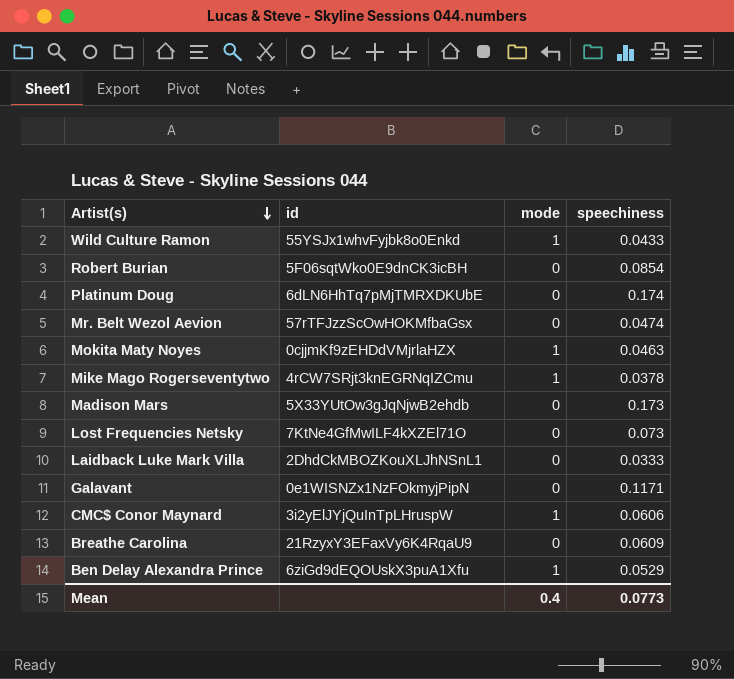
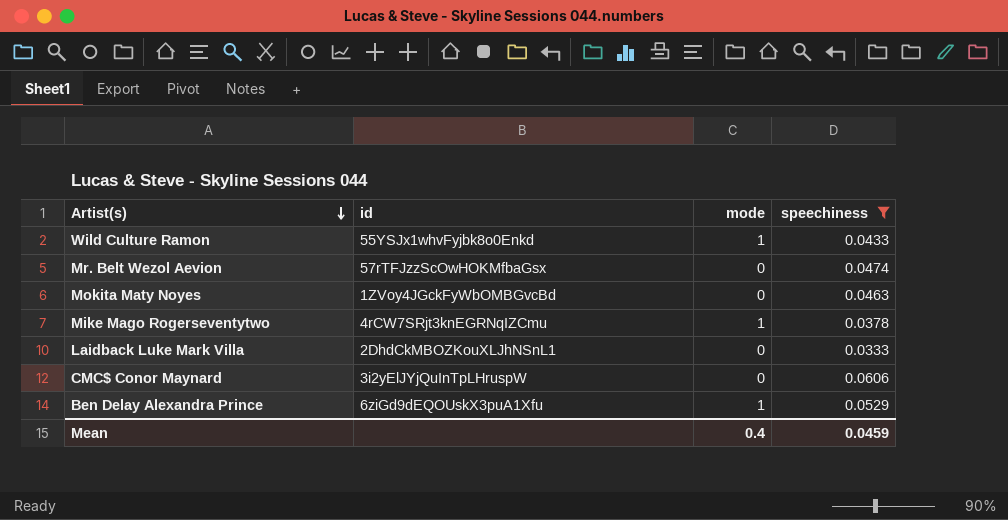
filter: none -> speechiness <= 0.0606
Mokita Maty Noyes | id: 0cjjmKf9zEHDdVMjrlaHZX -> 1ZVoy4JGckFyWbOMBGvcBd
Mokita Maty Noyes | mode: 1 -> 0
CMC$ Conor Maynard | mode: 1 -> 0
Mean | speechiness: 0.0773 -> 0.0459

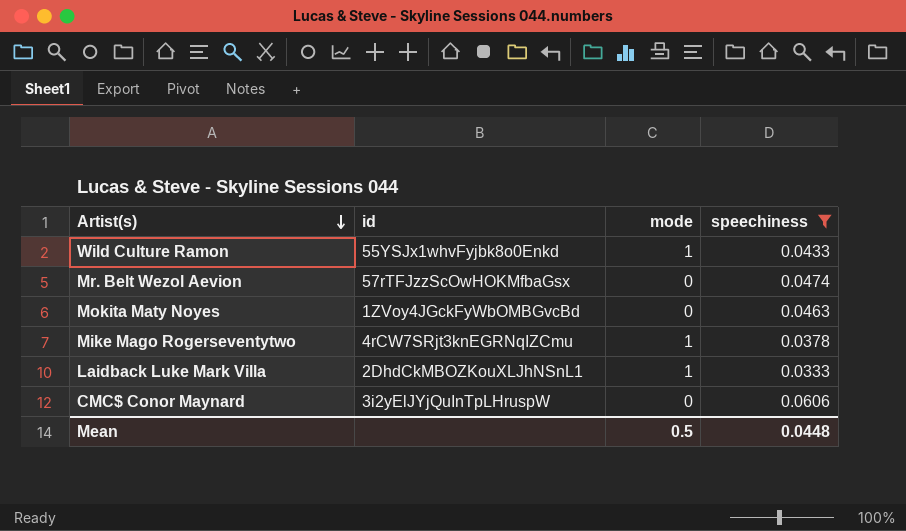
row Ben Delay Alexandra Prince: 6ziGd9dEQOUskX3puA1Xfu | 1 | 0.0529 -> none
Laidback Luke Mark Villa | mode: 0 -> 1
Mean | mode: 0.4 -> 0.5
Mean | speechiness: 0.0459 -> 0.0448

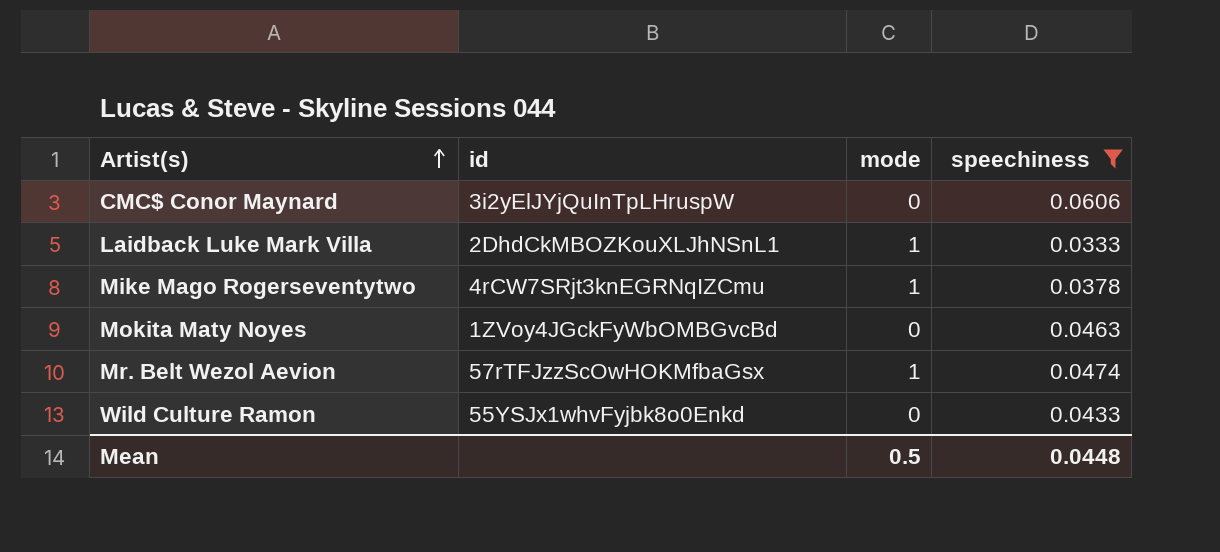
row order: Artist(s) descending -> Artist(s) ascending
Mr. Belt Wezol Aevion | mode: 0 -> 1
Wild Culture Ramon | mode: 1 -> 0

